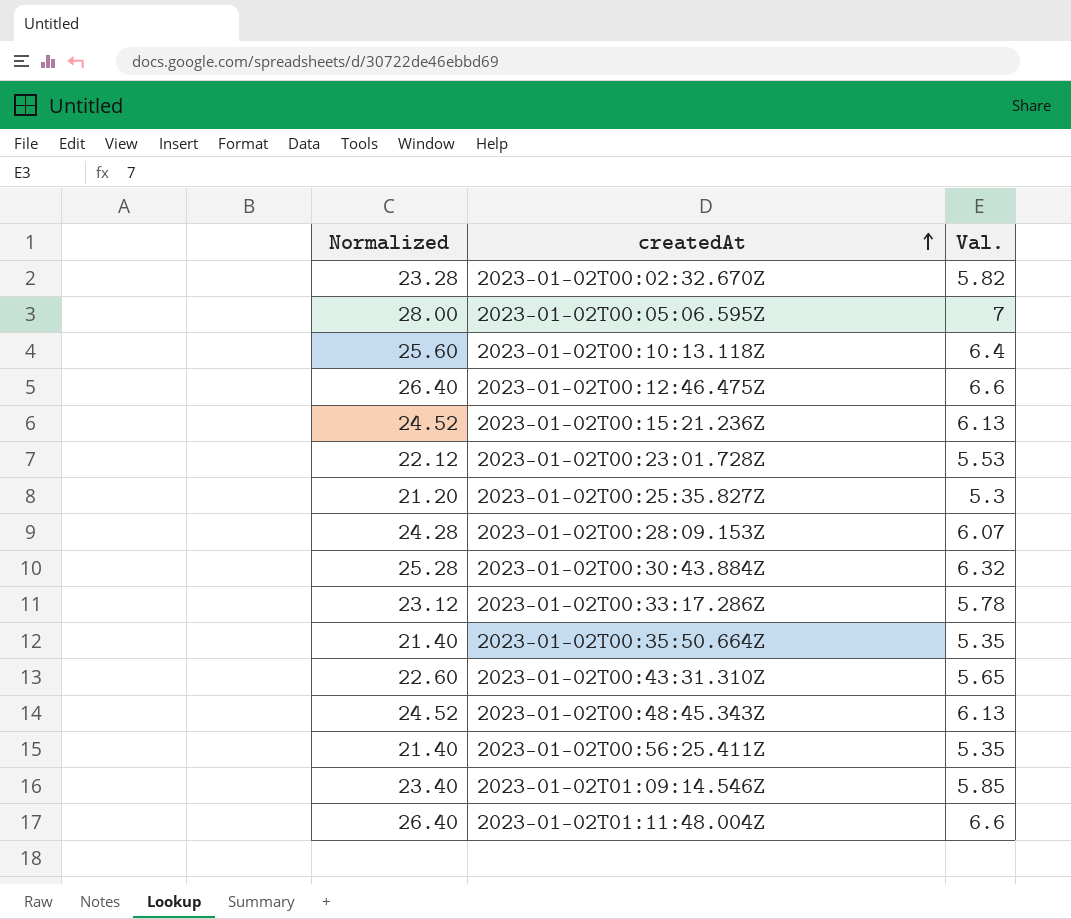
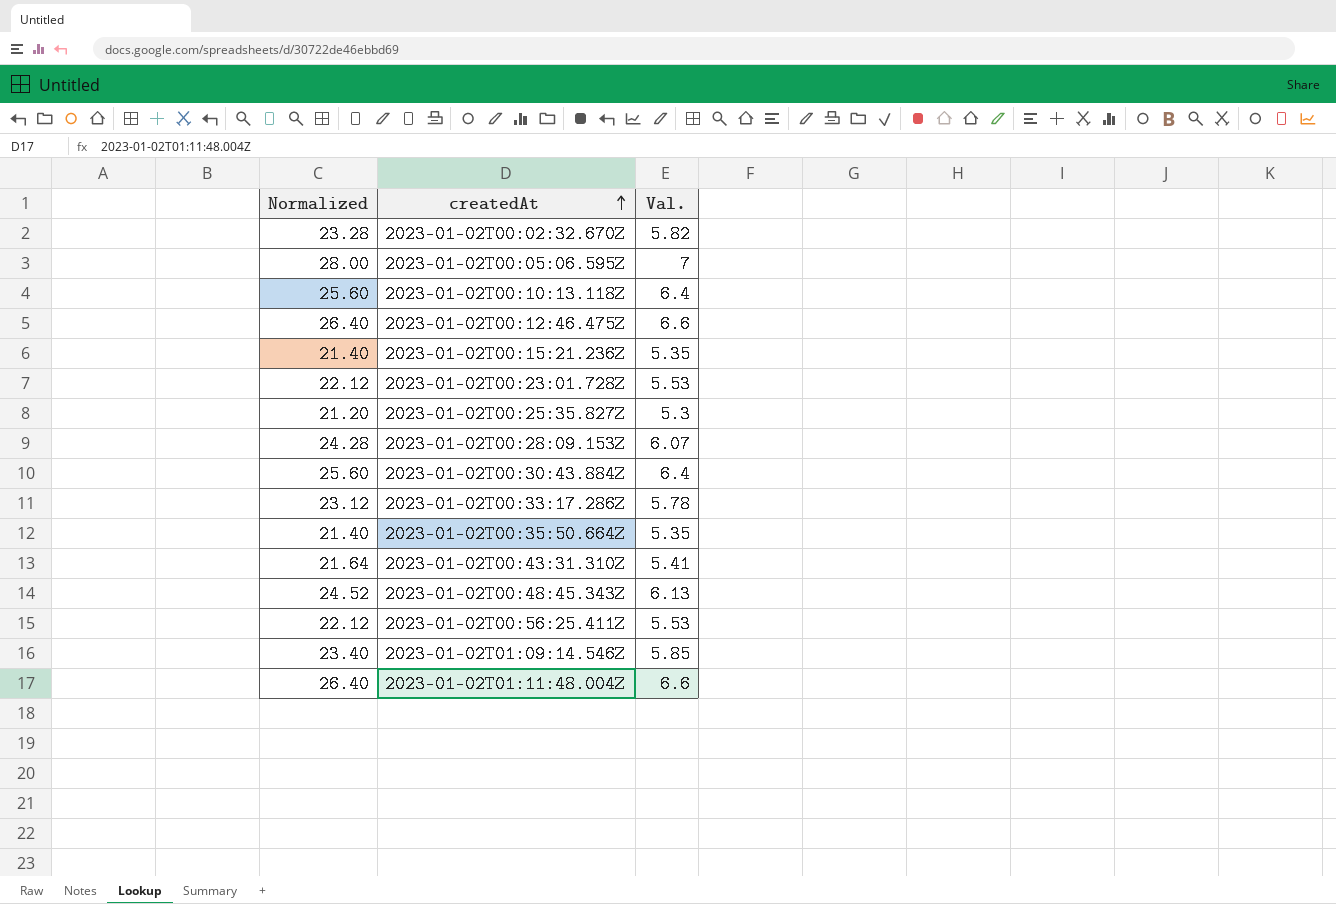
2023-01-02T00:15:21.236Z | Normalized: 24.52 -> 21.40
2023-01-02T00:15:21.236Z | Val.: 6.13 -> 5.35
2023-01-02T00:30:43.884Z | Normalized: 25.28 -> 25.60
2023-01-02T00:30:43.884Z | Val.: 6.32 -> 6.4
2023-01-02T00:43:31.310Z | Normalized: 22.60 -> 21.64
2023-01-02T00:43:31.310Z | Val.: 5.65 -> 5.41
2023-01-02T00:56:25.411Z | Normalized: 21.40 -> 22.12
2023-01-02T00:56:25.411Z | Val.: 5.35 -> 5.53

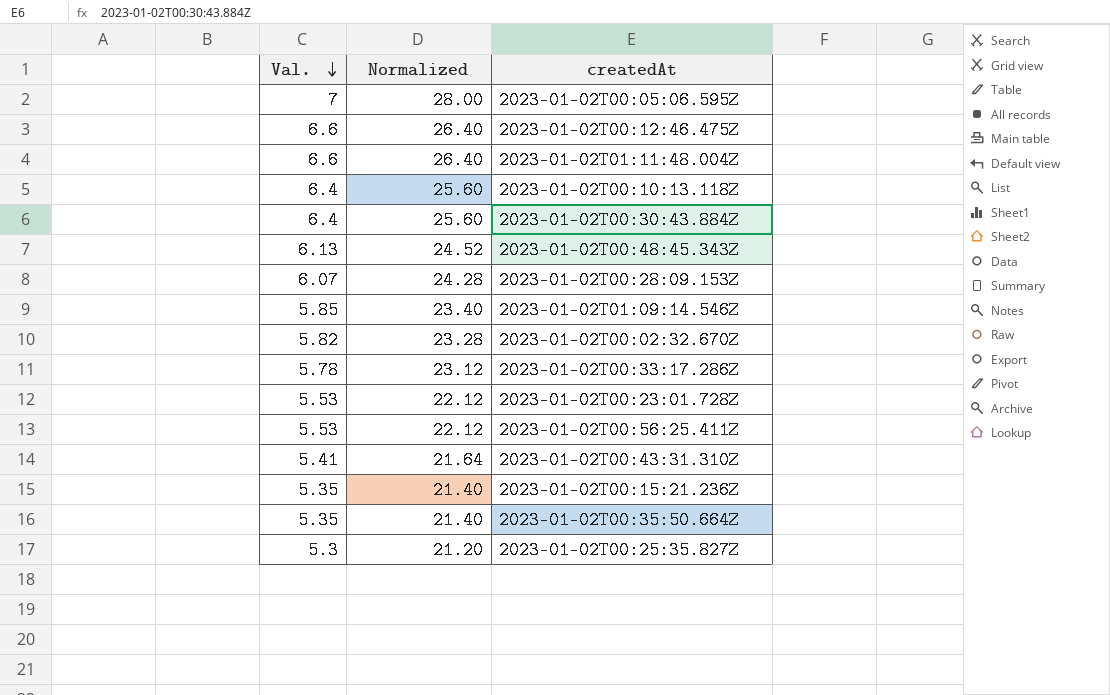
row order: createdAt ascending -> Val. descending
column Val. | position: 3 -> 1

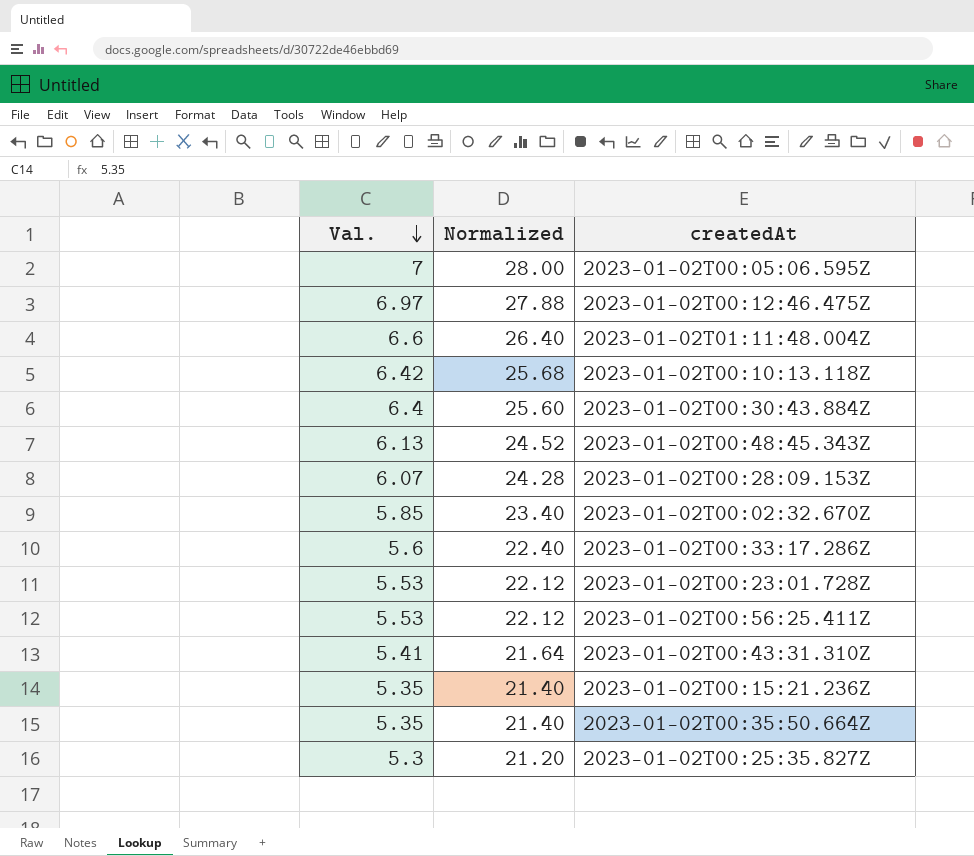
row 2023-01-02T01:09:14.546Z: 5.85 | 23.40 -> none
2023-01-02T00:12:46.475Z | Val.: 6.6 -> 6.97
2023-01-02T00:12:46.475Z | Normalized: 26.40 -> 27.88
2023-01-02T00:10:13.118Z | Val.: 6.4 -> 6.42
2023-01-02T00:10:13.118Z | Normalized: 25.60 -> 25.68
2023-01-02T00:02:32.670Z | Val.: 5.82 -> 5.85
2023-01-02T00:02:32.670Z | Normalized: 23.28 -> 23.40
2023-01-02T00:33:17.286Z | Val.: 5.78 -> 5.6
2023-01-02T00:33:17.286Z | Normalized: 23.12 -> 22.40

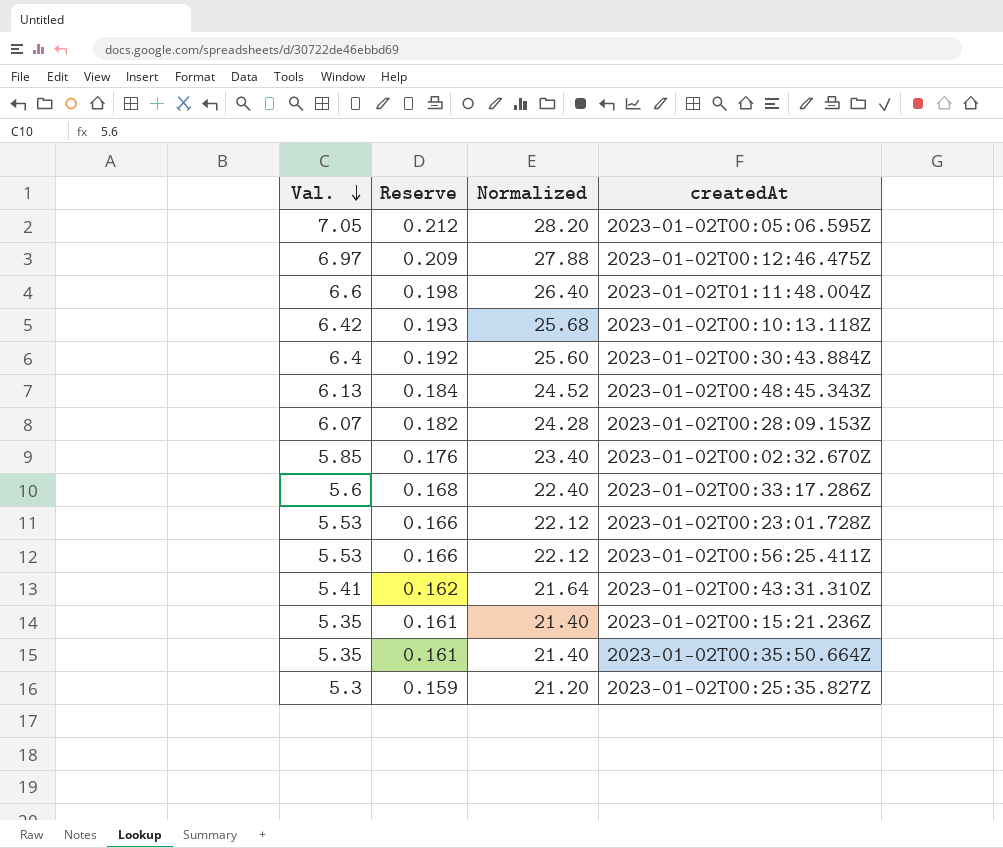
column Reserve | formula: none -> [Val.] * 0.03
2023-01-02T00:05:06.595Z | Val.: 7 -> 7.05
2023-01-02T00:05:06.595Z | Normalized: 28.00 -> 28.20

